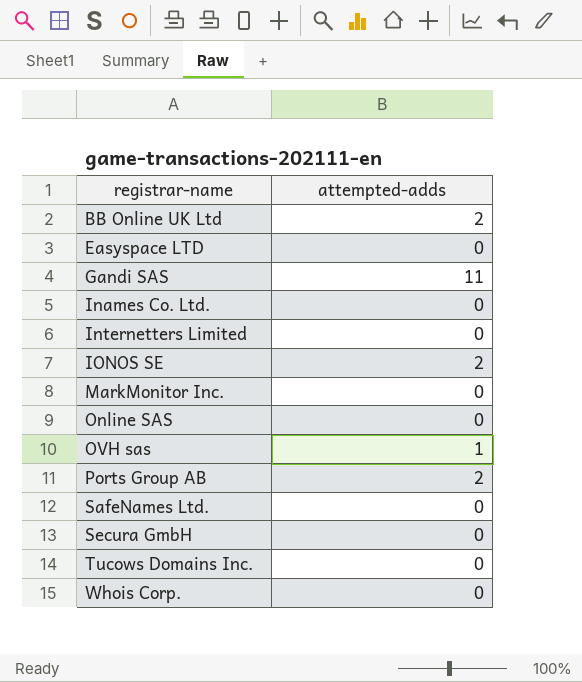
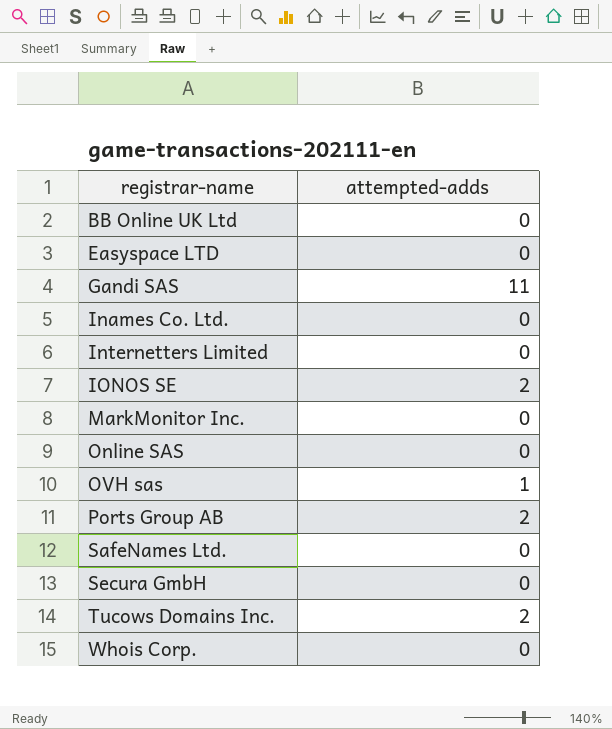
BB Online UK Ltd | attempted-adds: 2 -> 0
Tucows Domains Inc. | attempted-adds: 0 -> 2

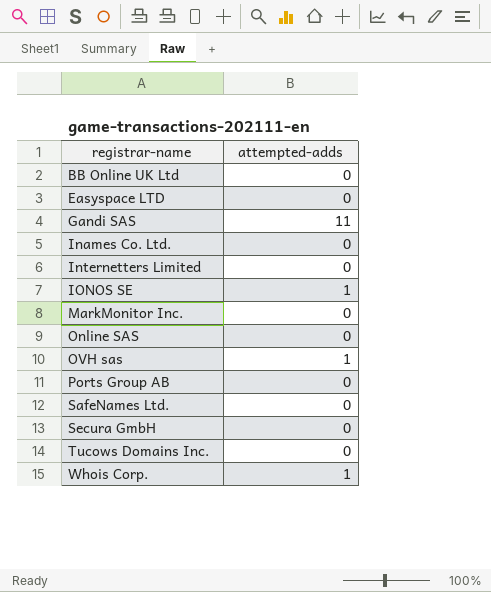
IONOS SE | attempted-adds: 2 -> 1
Ports Group AB | attempted-adds: 2 -> 0
Tucows Domains Inc. | attempted-adds: 2 -> 0
Whois Corp. | attempted-adds: 0 -> 1

